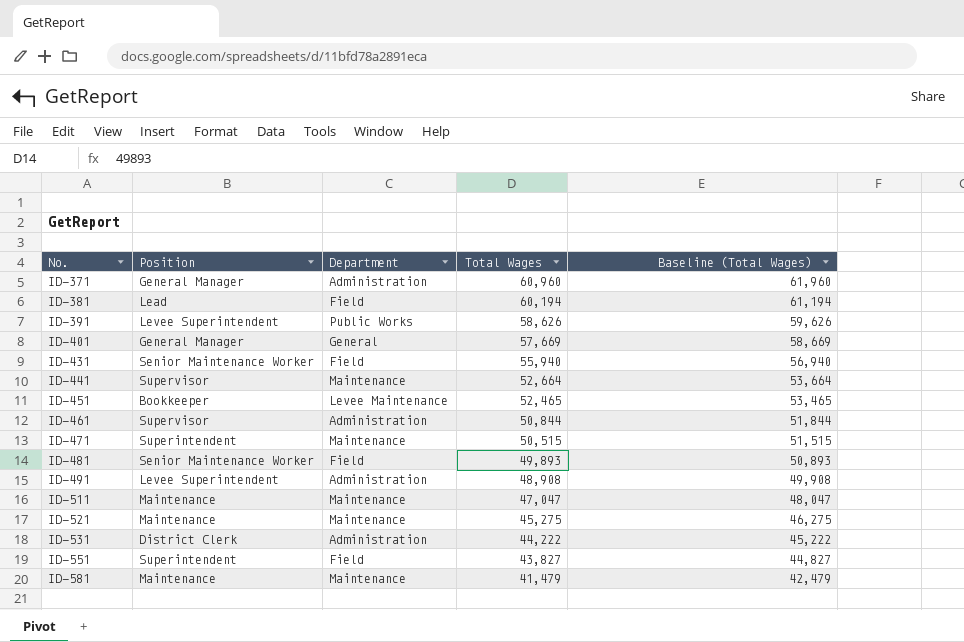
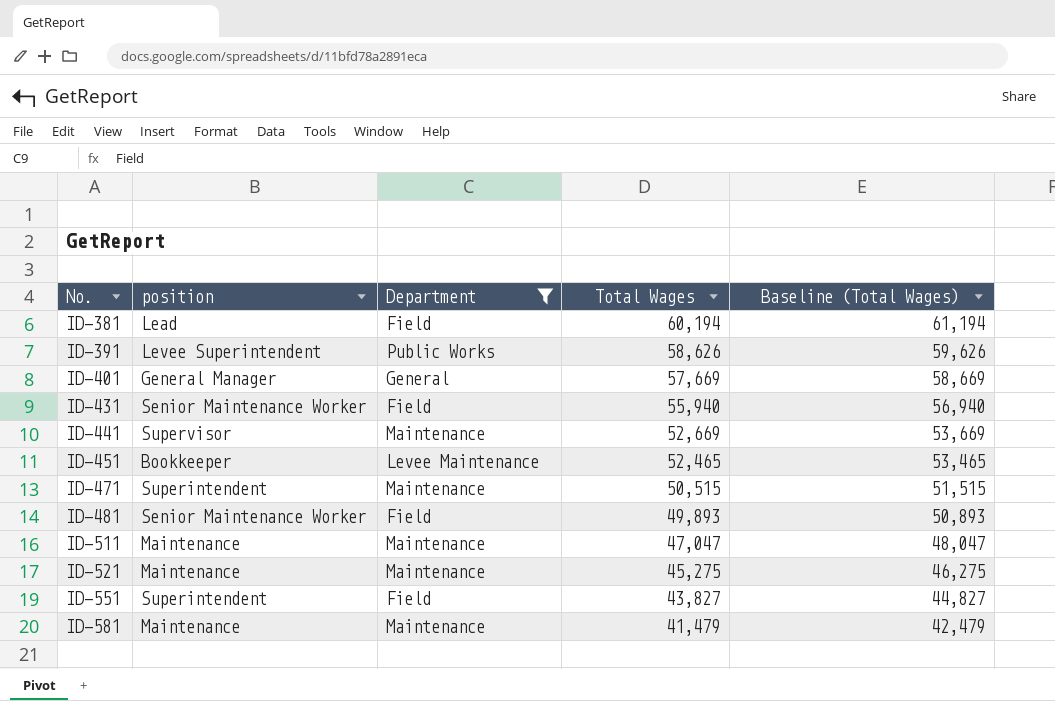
filter: none -> Department != Administration
column name: Position -> position
ID-441 | Total Wages: 52,664 -> 52,669
ID-441 | Baseline (Total Wages): 53,664 -> 53,669

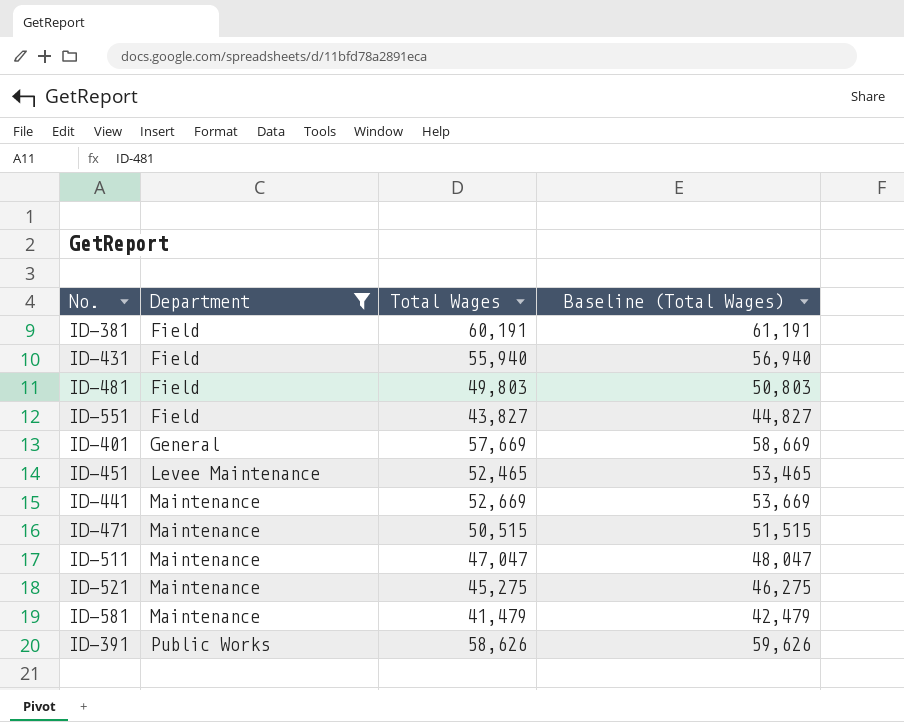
row order: No. ascending -> Department ascending
column position | position: 2 -> none
ID-381 | Total Wages: 60,194 -> 60,191
ID-381 | Baseline (Total Wages): 61,194 -> 61,191
ID-481 | Total Wages: 49,893 -> 49,803
ID-481 | Baseline (Total Wages): 50,893 -> 50,803

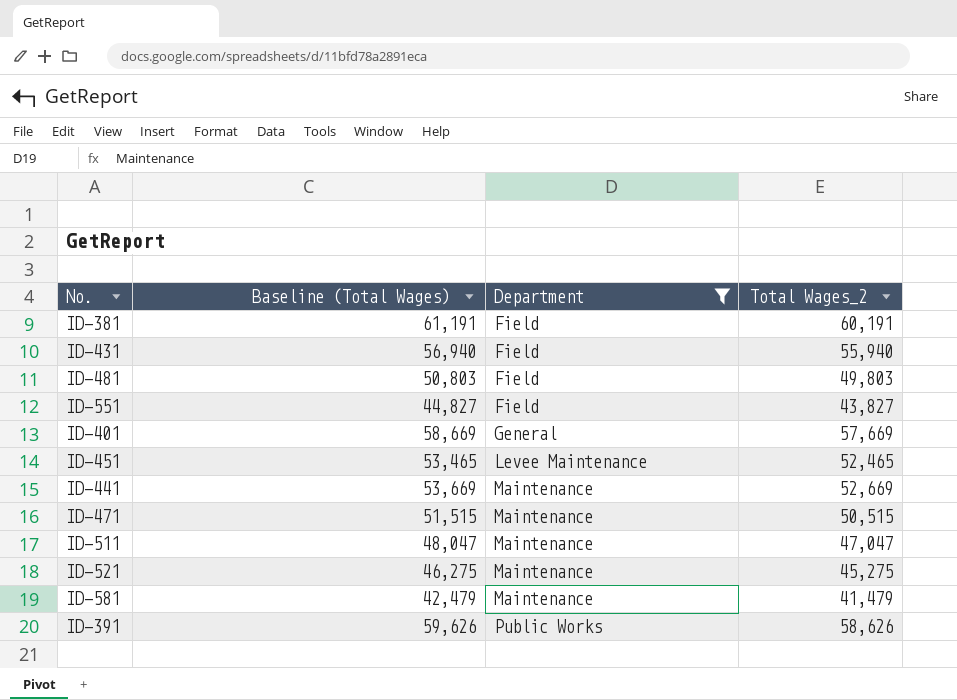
column Baseline (Total Wages) | position: 4 -> 2
column name: Total Wages -> Total Wages_2

